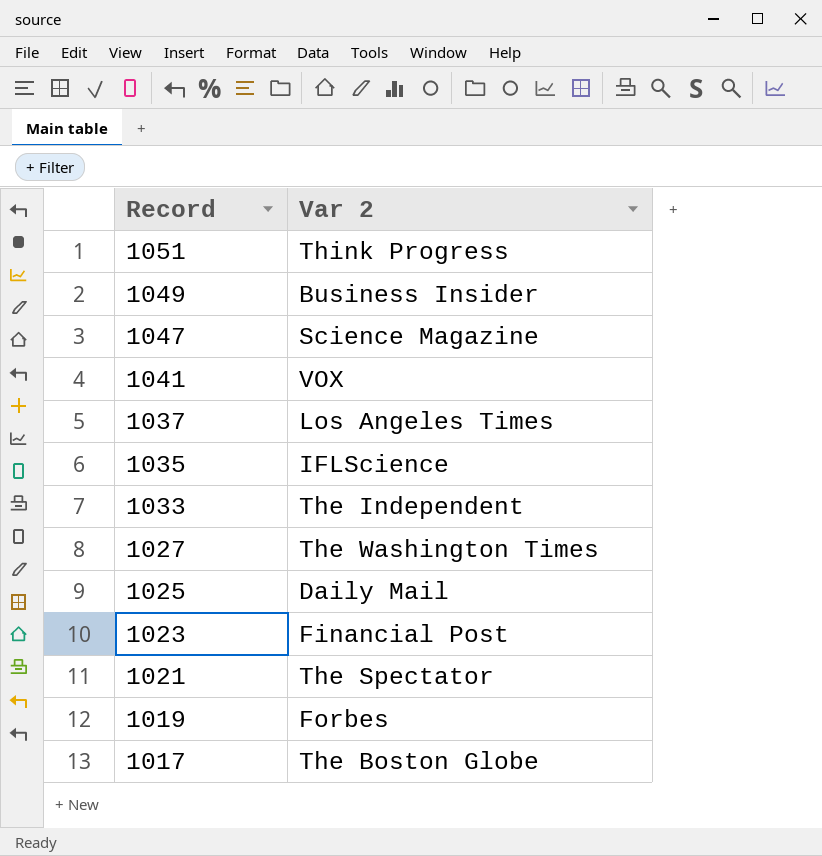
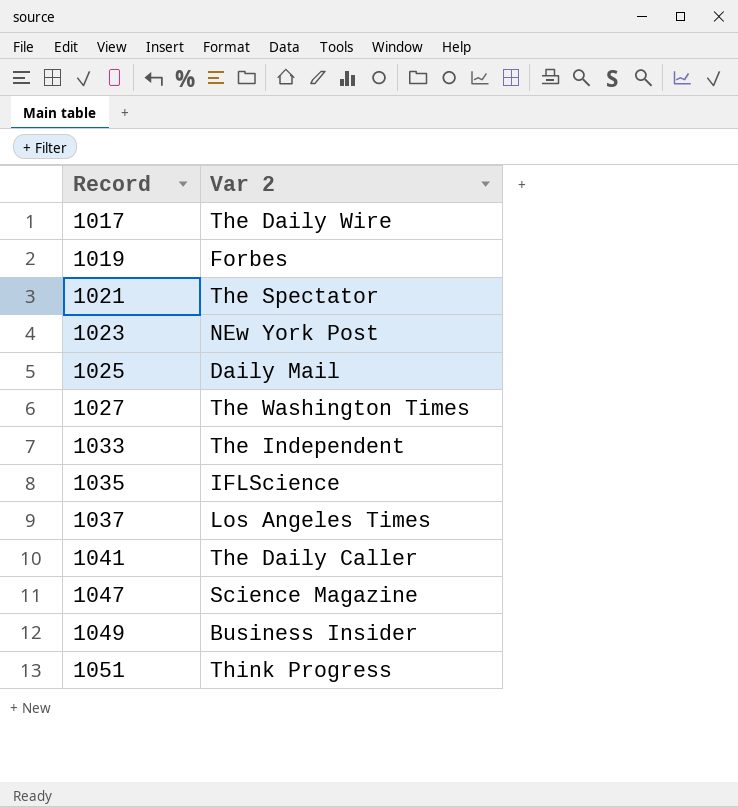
row order: Record descending -> Record ascending
1017 | Var 2: The Boston Globe -> The Daily Wire
1023 | Var 2: Financial Post -> NEw York Post
1041 | Var 2: VOX -> The Daily Caller

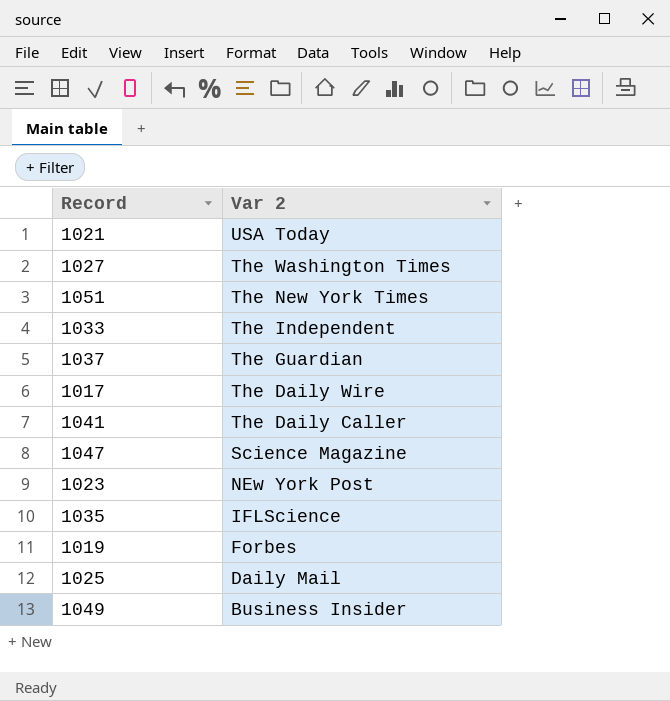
row order: Record ascending -> Var 2 descending
1021 | Var 2: The Spectator -> USA Today
1051 | Var 2: Think Progress -> The New York Times
1037 | Var 2: Los Angeles Times -> The Guardian

